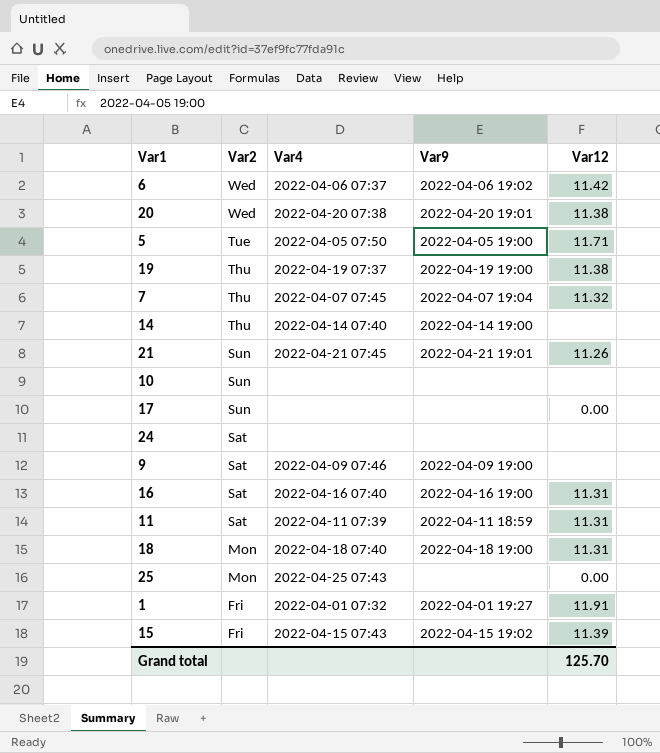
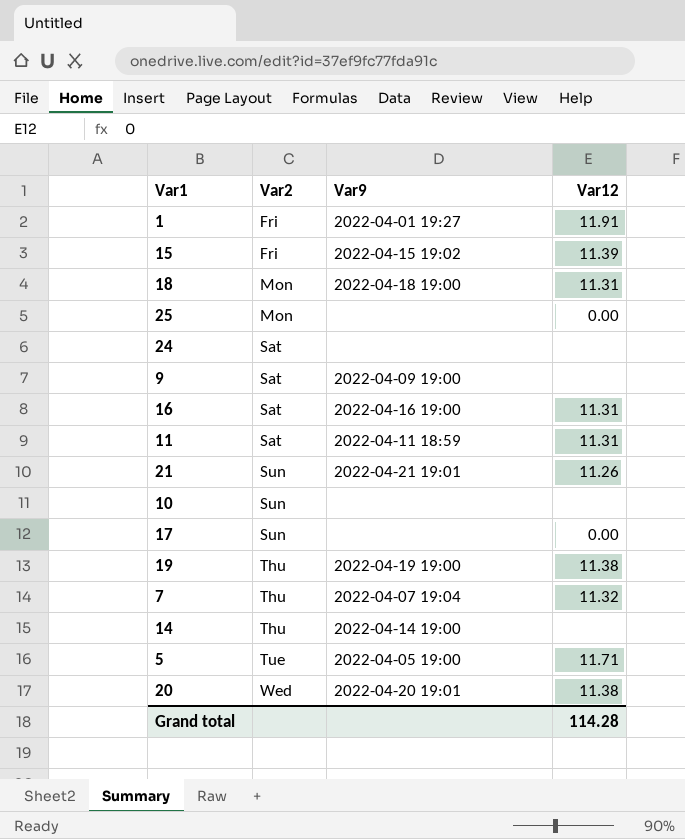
row order: Var2 descending -> Var2 ascending
column Var4 | position: 3 -> none
row 6: Wed | 2022-04-06 07:37 | 2022-04-06 19:02 | 11.42 -> none
Grand total | Var12: 125.70 -> 114.28

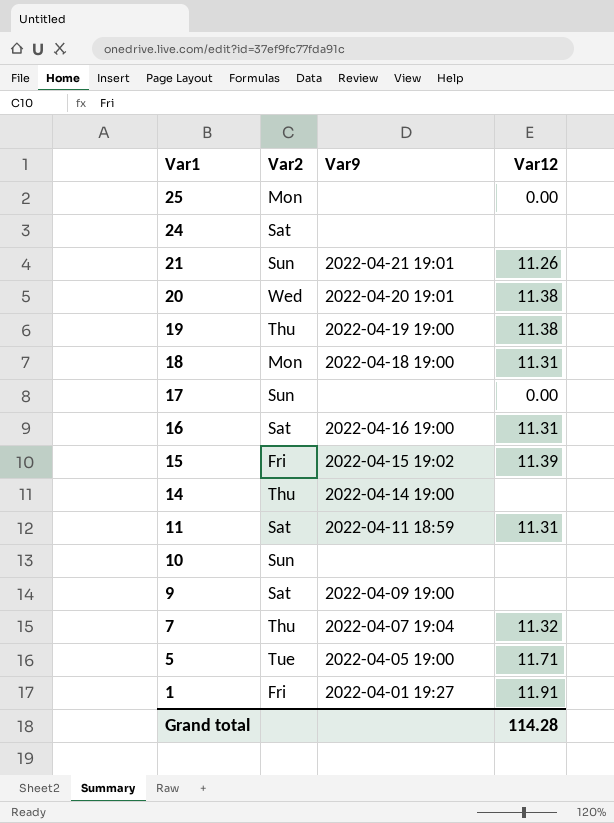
row order: Var2 ascending -> Var1 descending

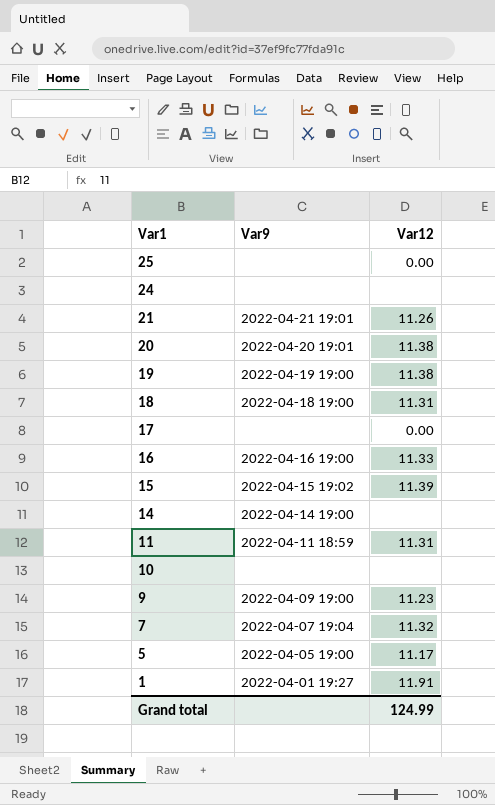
column Var2 | position: 2 -> none
16 | Var12: 11.31 -> 11.33
9 | Var12: none -> 11.23
5 | Var12: 11.71 -> 11.17
Grand total | Var12: 114.28 -> 124.99

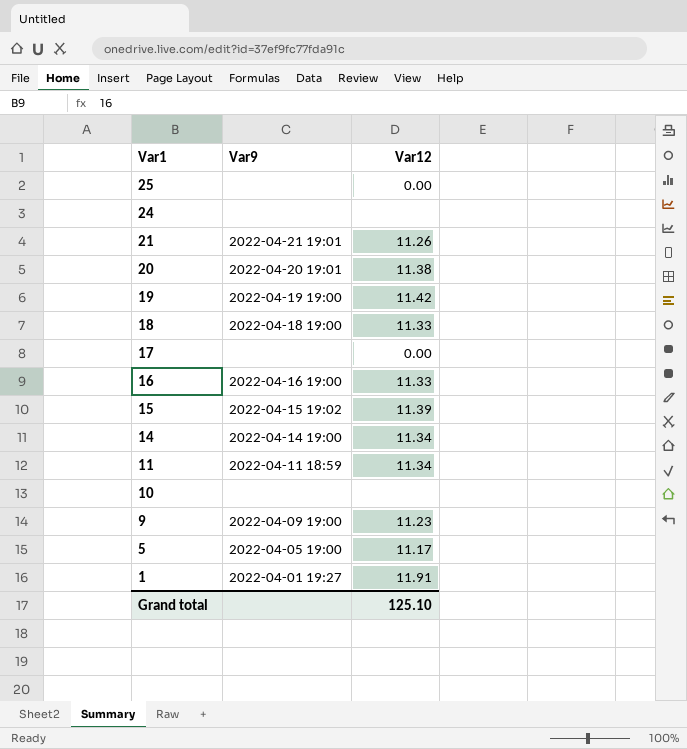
row 7: 2022-04-07 19:04 | 11.32 -> none
19 | Var12: 11.38 -> 11.42
18 | Var12: 11.31 -> 11.33
14 | Var12: none -> 11.34
11 | Var12: 11.31 -> 11.34
Grand total | Var12: 124.99 -> 125.10

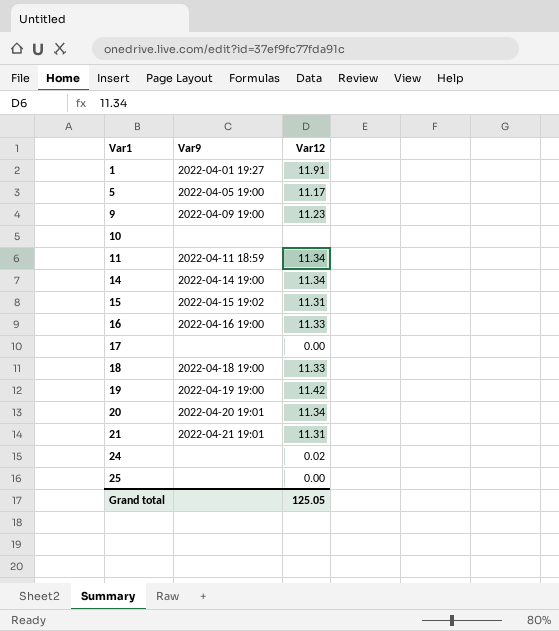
row order: Var1 descending -> Var1 ascending
15 | Var12: 11.39 -> 11.31
20 | Var12: 11.38 -> 11.34
21 | Var12: 11.26 -> 11.31
24 | Var12: none -> 0.02
Grand total | Var12: 125.10 -> 125.05

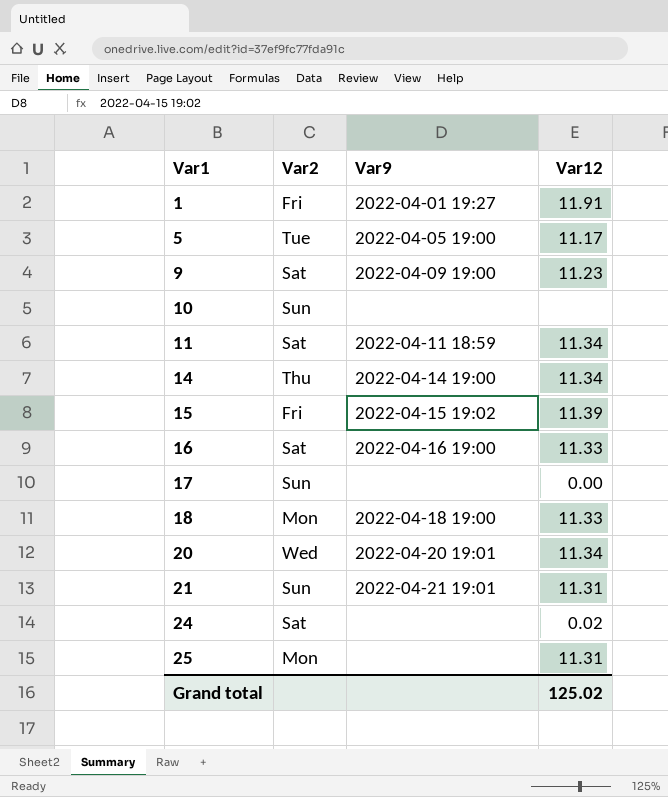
column Var2 | position: none -> 2
row 19: 2022-04-19 19:00 | 11.42 -> none
15 | Var12: 11.31 -> 11.39
25 | Var12: 0.00 -> 11.31
Grand total | Var12: 125.05 -> 125.02

